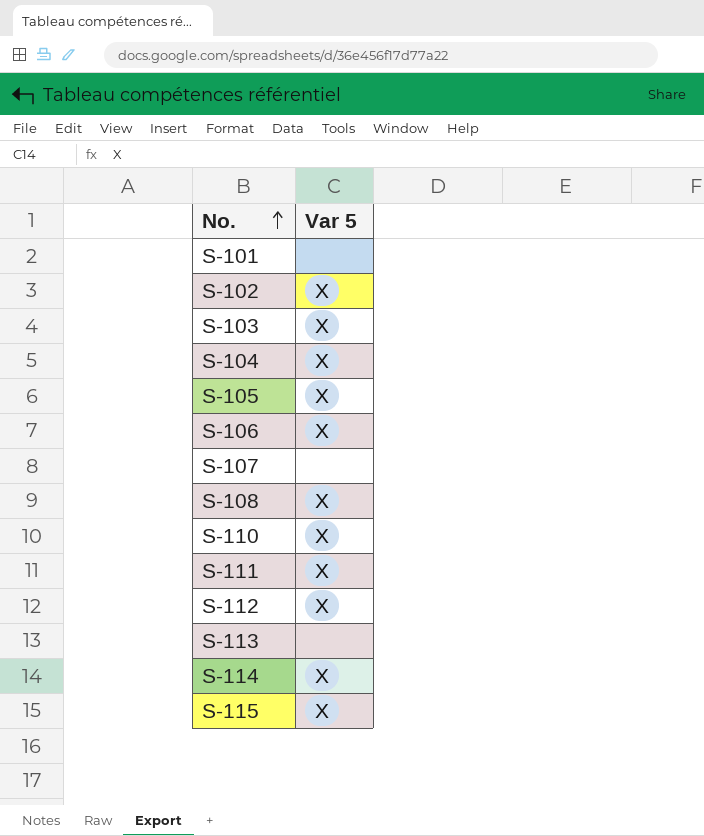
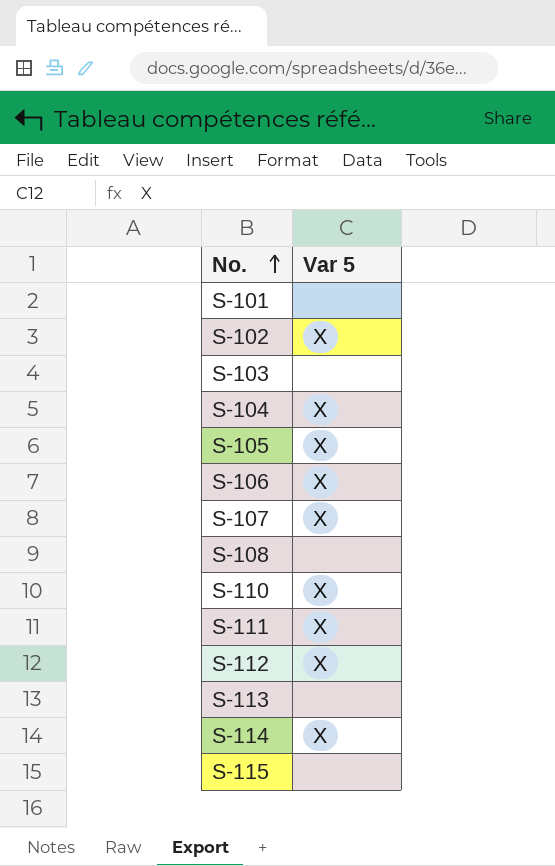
S-103 | Var 5: X -> none
S-107 | Var 5: none -> X
S-108 | Var 5: X -> none
S-115 | Var 5: X -> none

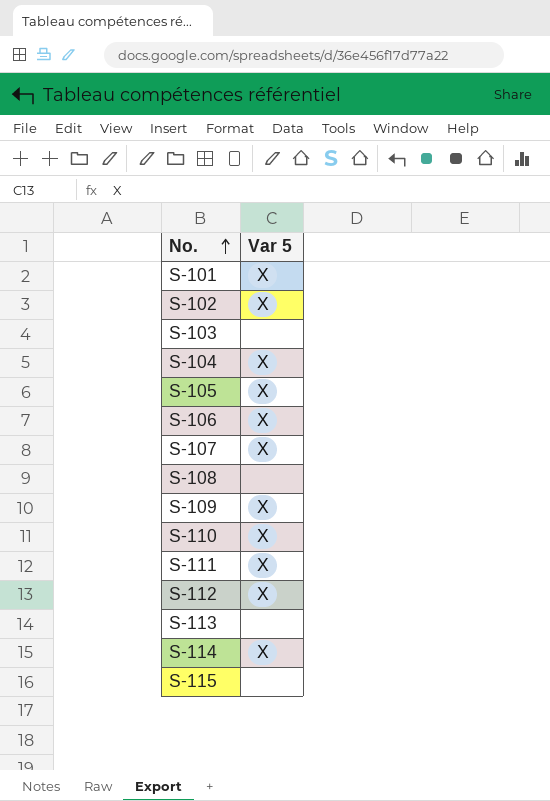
S-101 | Var 5: none -> X
row S-109: none -> X

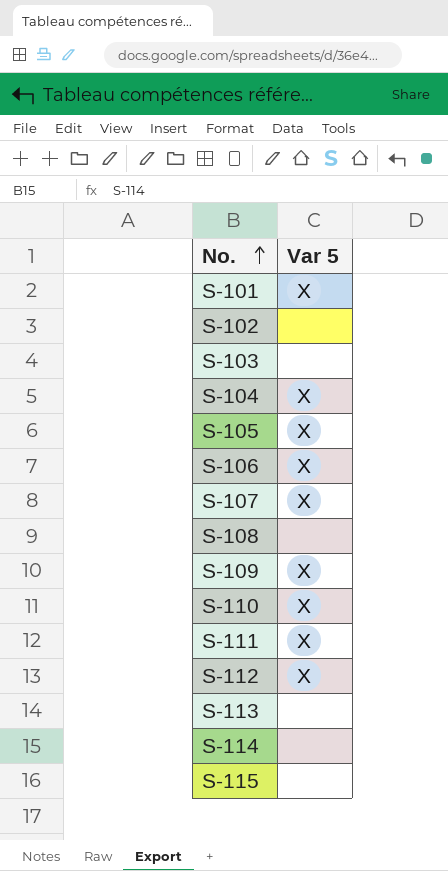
S-102 | Var 5: X -> none
S-114 | Var 5: X -> none

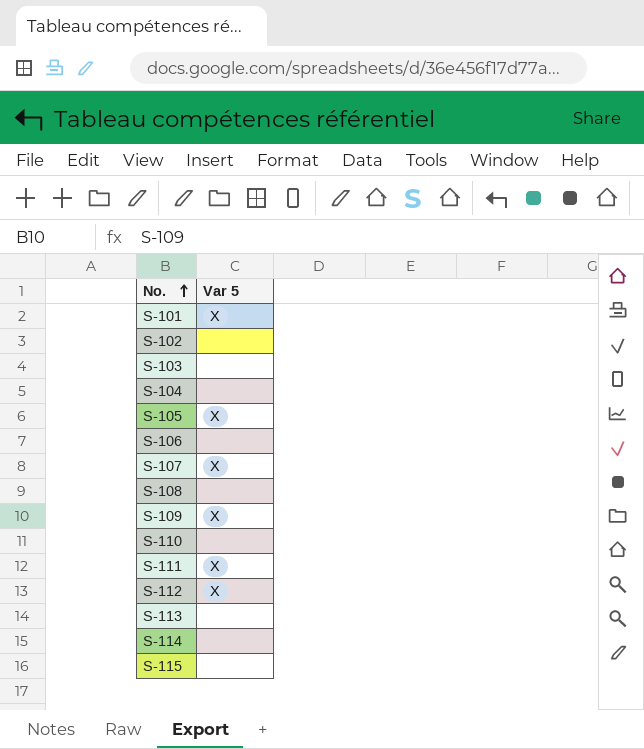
S-104 | Var 5: X -> none
S-106 | Var 5: X -> none
S-110 | Var 5: X -> none

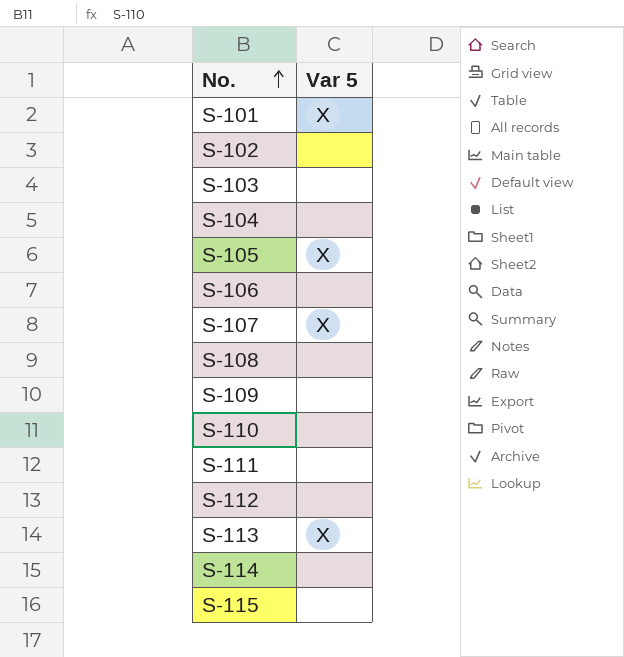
S-109 | Var 5: X -> none
S-111 | Var 5: X -> none
S-112 | Var 5: X -> none
S-113 | Var 5: none -> X

